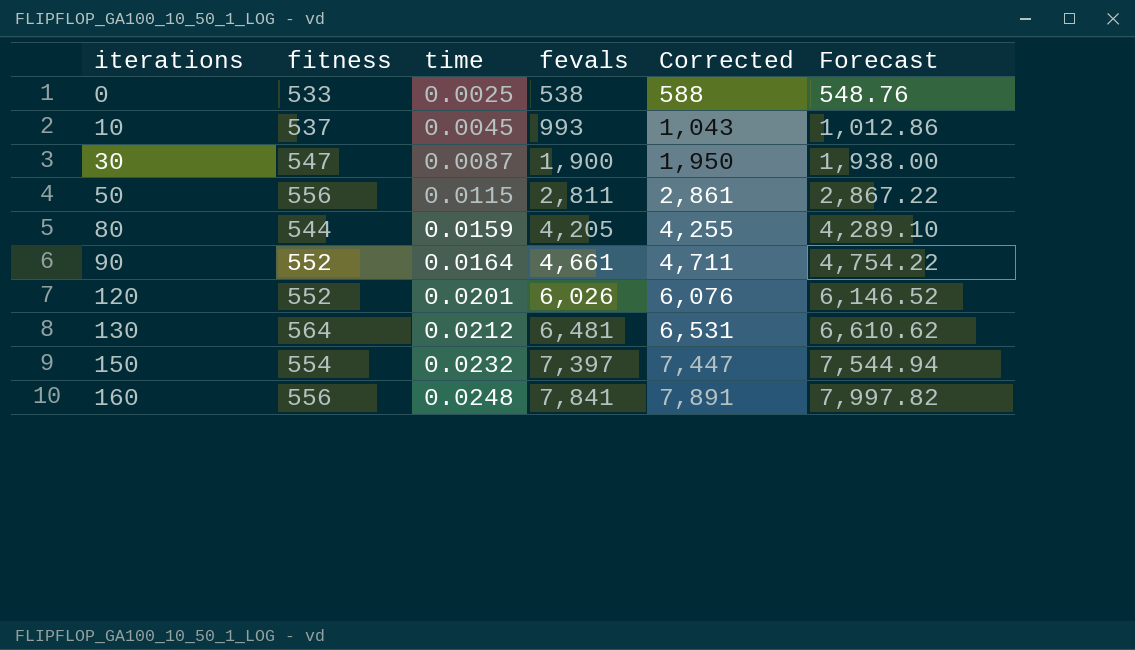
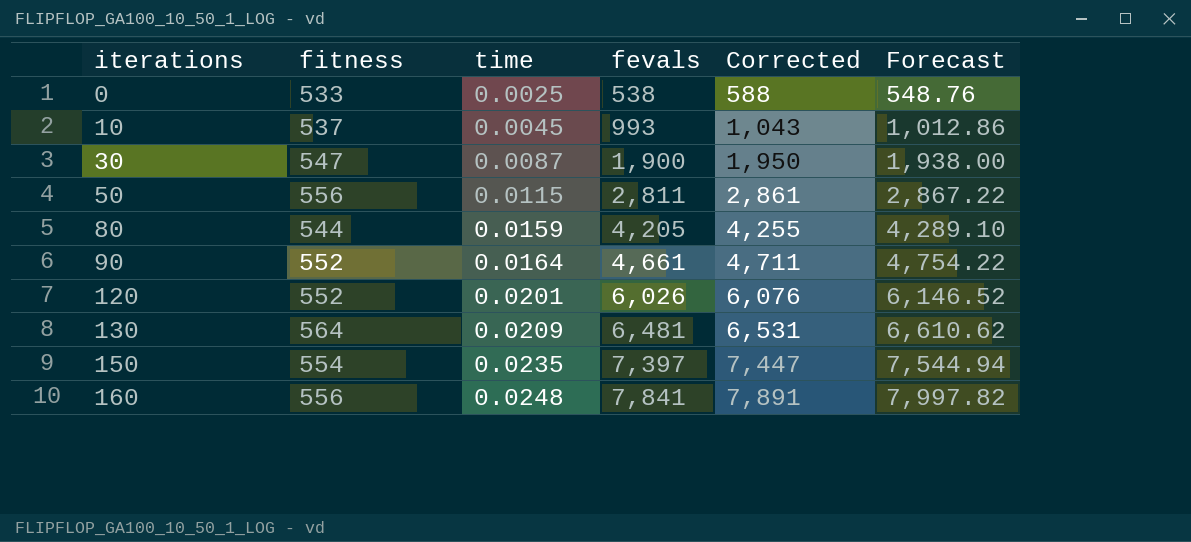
130 | time: 0.0212 -> 0.0209
150 | time: 0.0232 -> 0.0235

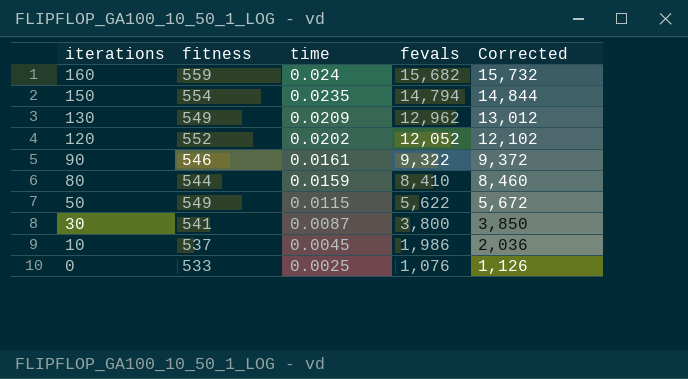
row order: iterations ascending -> iterations descending
column Forecast | formula: [fevals] * 1.02 -> none
160 | fitness: 556 -> 559
160 | time: 0.0248 -> 0.024
160 | fevals: 7,841 -> 15,682
160 | Corrected: 7,891 -> 15,732
150 | fevals: 7,397 -> 14,794
150 | Corrected: 7,447 -> 14,844
130 | fitness: 564 -> 549
130 | fevals: 6,481 -> 12,962
130 | Corrected: 6,531 -> 13,012
120 | time: 0.0201 -> 0.0202
120 | fevals: 6,026 -> 12,052
120 | Corrected: 6,076 -> 12,102
90 | fitness: 552 -> 546
90 | time: 0.0164 -> 0.0161
90 | fevals: 4,661 -> 9,322
90 | Corrected: 4,711 -> 9,372
80 | fevals: 4,205 -> 8,410
80 | Corrected: 4,255 -> 8,460
50 | fitness: 556 -> 549
50 | fevals: 2,811 -> 5,622
50 | Corrected: 2,861 -> 5,672
30 | fitness: 547 -> 541
30 | fevals: 1,900 -> 3,800
30 | Corrected: 1,950 -> 3,850
10 | fevals: 993 -> 1,986
10 | Corrected: 1,043 -> 2,036
0 | fevals: 538 -> 1,076
0 | Corrected: 588 -> 1,126

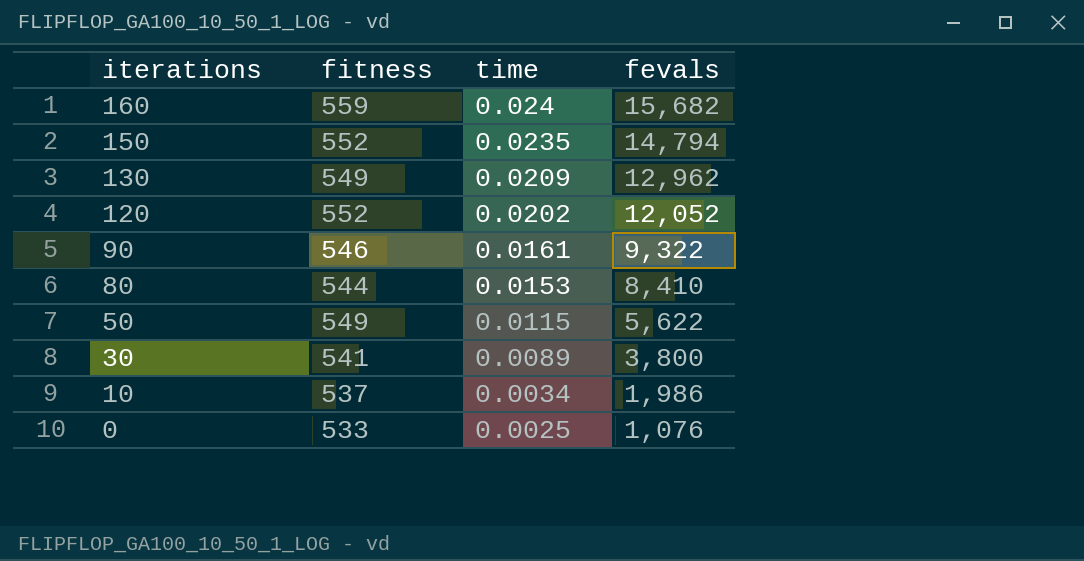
column Corrected | formula: [fevals] + 50 -> none
150 | fitness: 554 -> 552
80 | time: 0.0159 -> 0.0153
30 | time: 0.0087 -> 0.0089
10 | time: 0.0045 -> 0.0034

